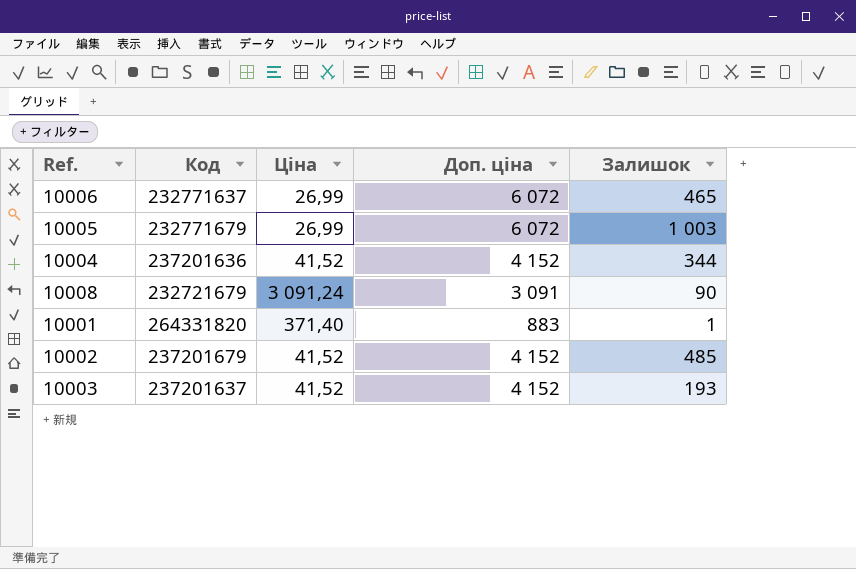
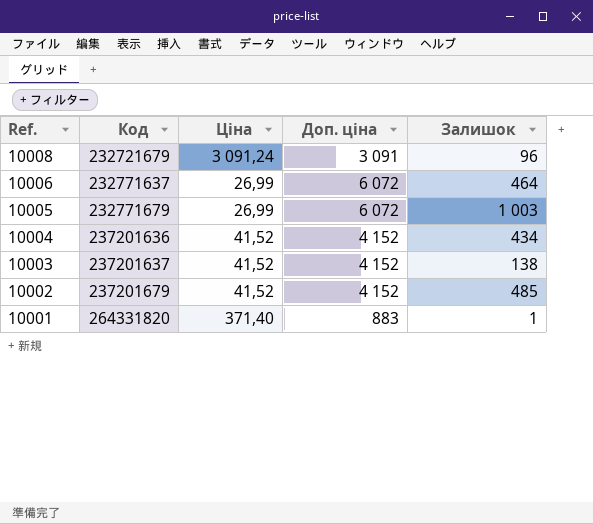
row order: none -> Ref. descending
10008 | Залишок: 90 -> 96
10006 | Залишок: 465 -> 464
10004 | Залишок: 344 -> 434
10003 | Залишок: 193 -> 138

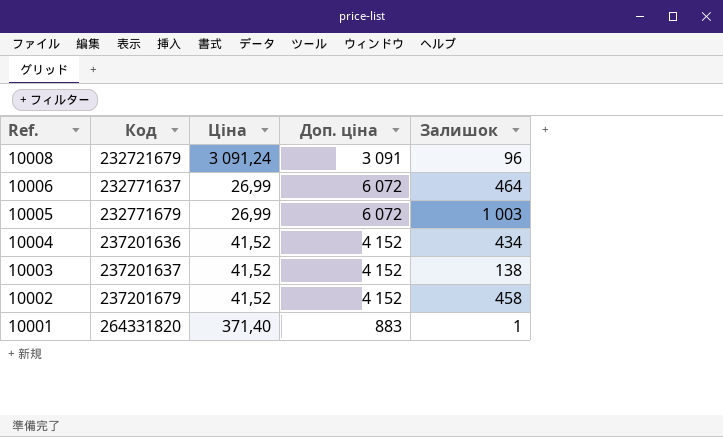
10002 | Залишок: 485 -> 458

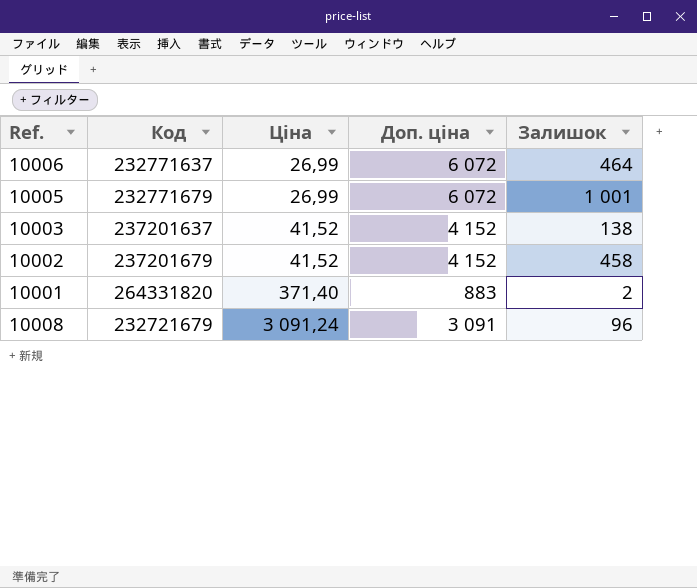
row order: Ref. descending -> Ціна ascending
row 10004: 237201636 | 41,52 | 4 152 | 434 -> none
10005 | Залишок: 1 003 -> 1 001
10001 | Залишок: 1 -> 2

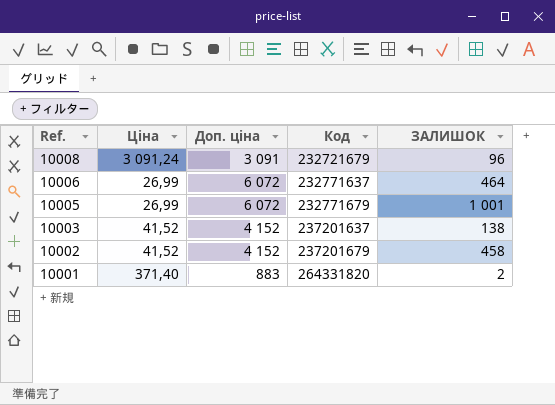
row order: Ціна ascending -> Ref. descending
column Код | position: 2 -> 4
column name: Залишок -> ЗАЛИШОК

